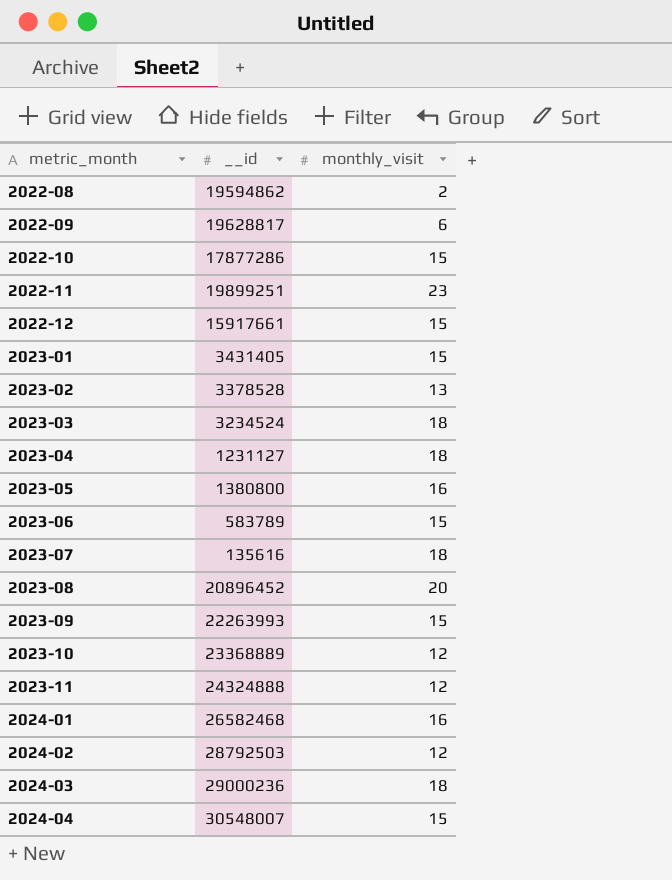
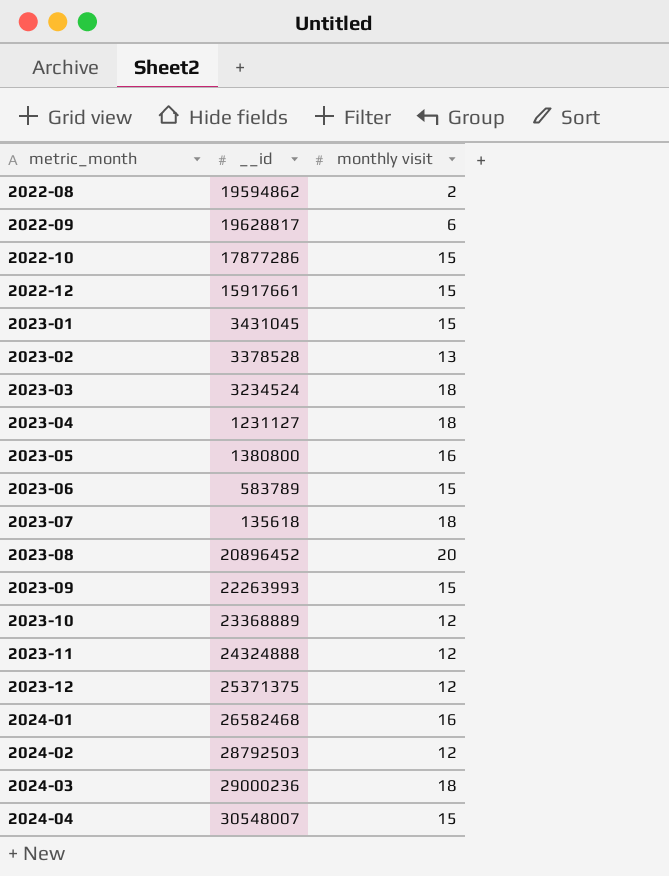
column name: monthly_visit -> monthly visit
row 2022-11: 19899251 | 23 -> none
2023-01 | __id: 3431405 -> 3431045
2023-07 | __id: 135616 -> 135618
row 2023-12: none -> 25371375 | 12

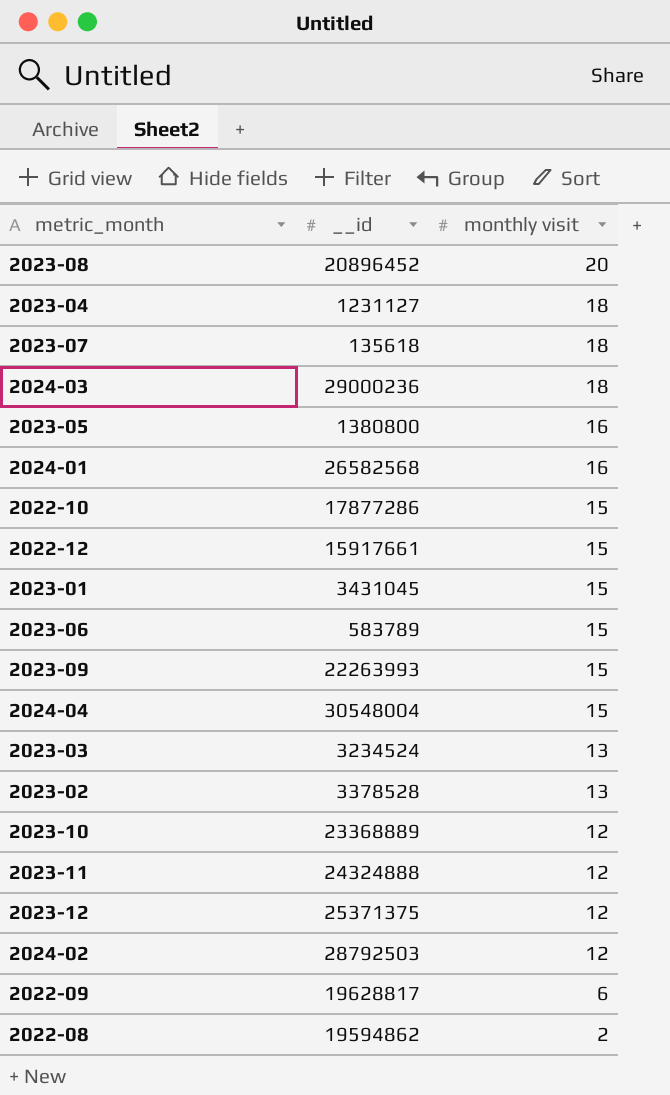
row order: metric_month ascending -> monthly visit descending
2024-01 | __id: 26582468 -> 26582568
2024-04 | __id: 30548007 -> 30548004
2023-03 | monthly visit: 18 -> 13

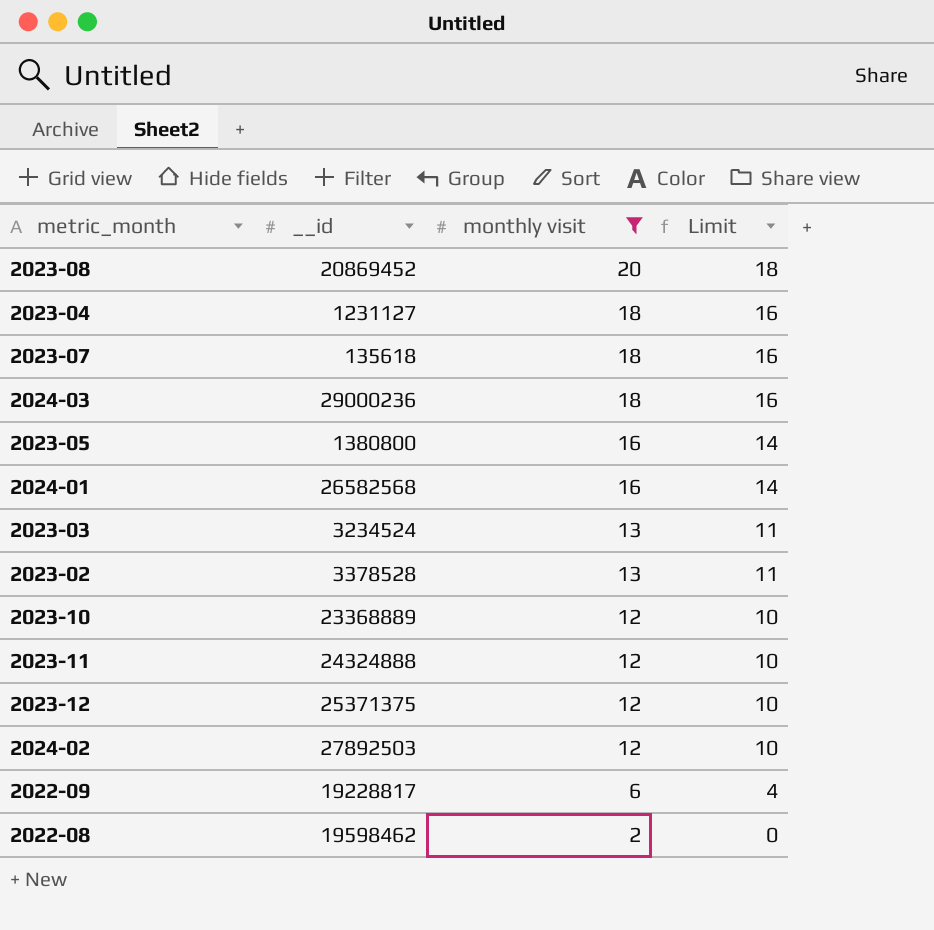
filter: none -> monthly visit != 15
column Limit | formula: none -> [monthly visit] - 2
2023-08 | __id: 20896452 -> 20869452
2024-02 | __id: 28792503 -> 27892503
2022-09 | __id: 19628817 -> 19228817
2022-08 | __id: 19594862 -> 19598462

